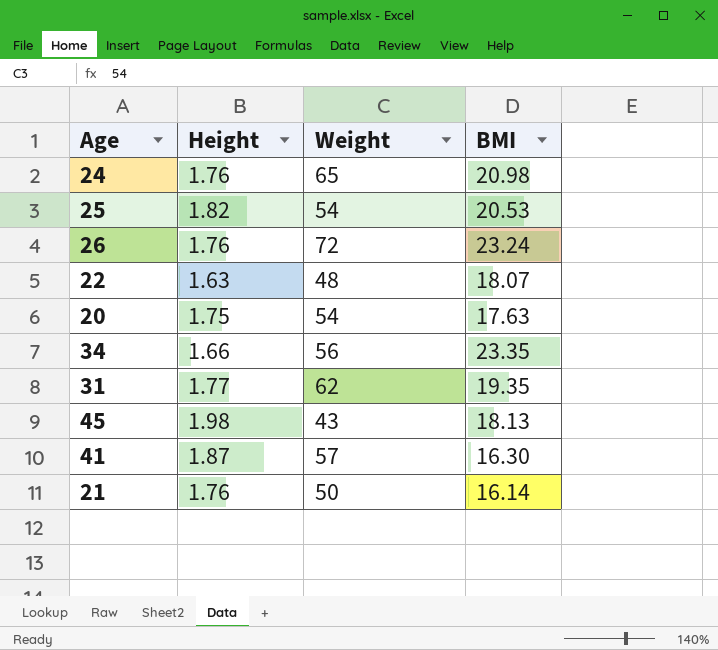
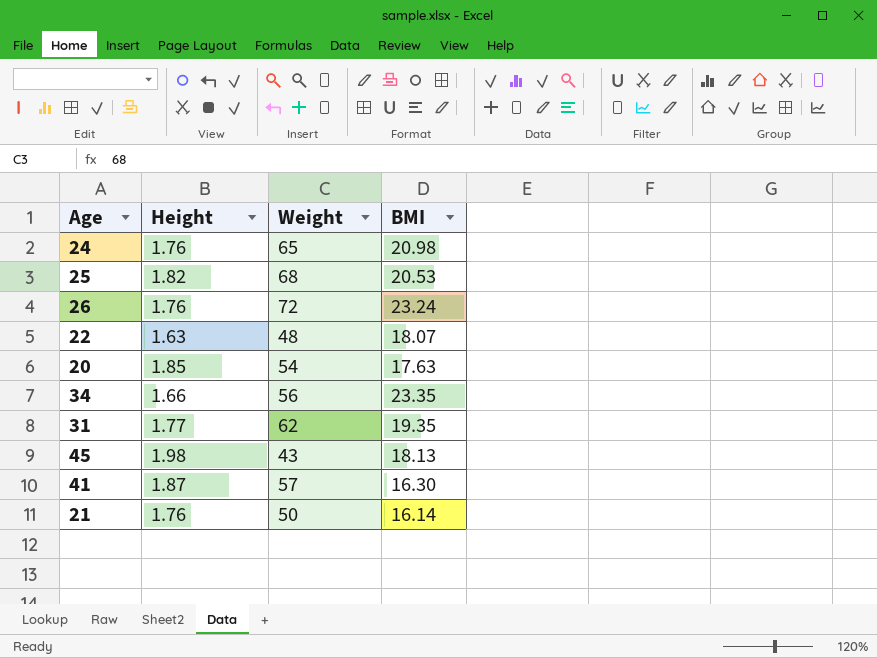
25 | Weight: 54 -> 68
20 | Height: 1.75 -> 1.85

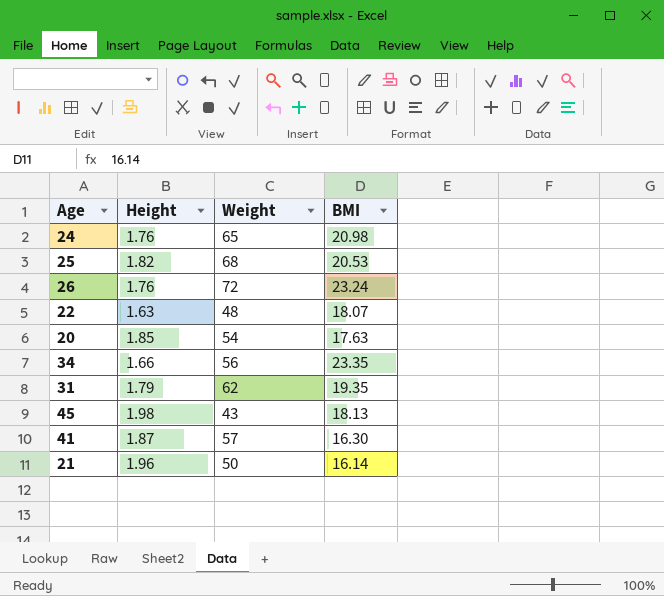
31 | Height: 1.77 -> 1.79
21 | Height: 1.76 -> 1.96

